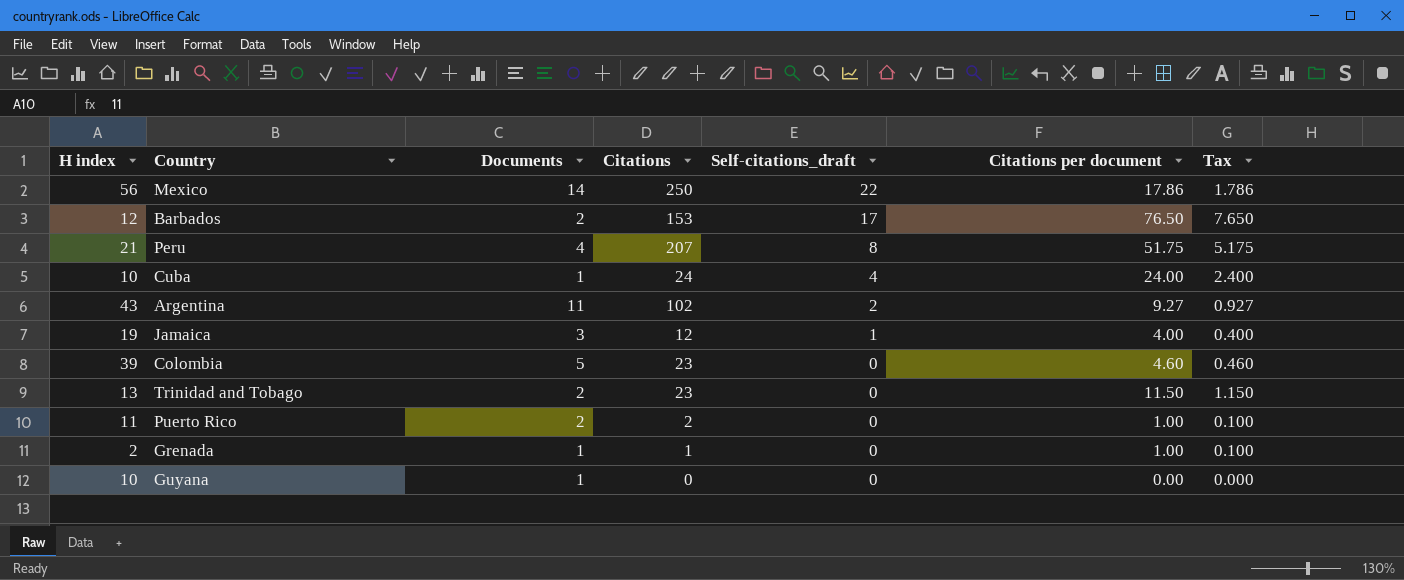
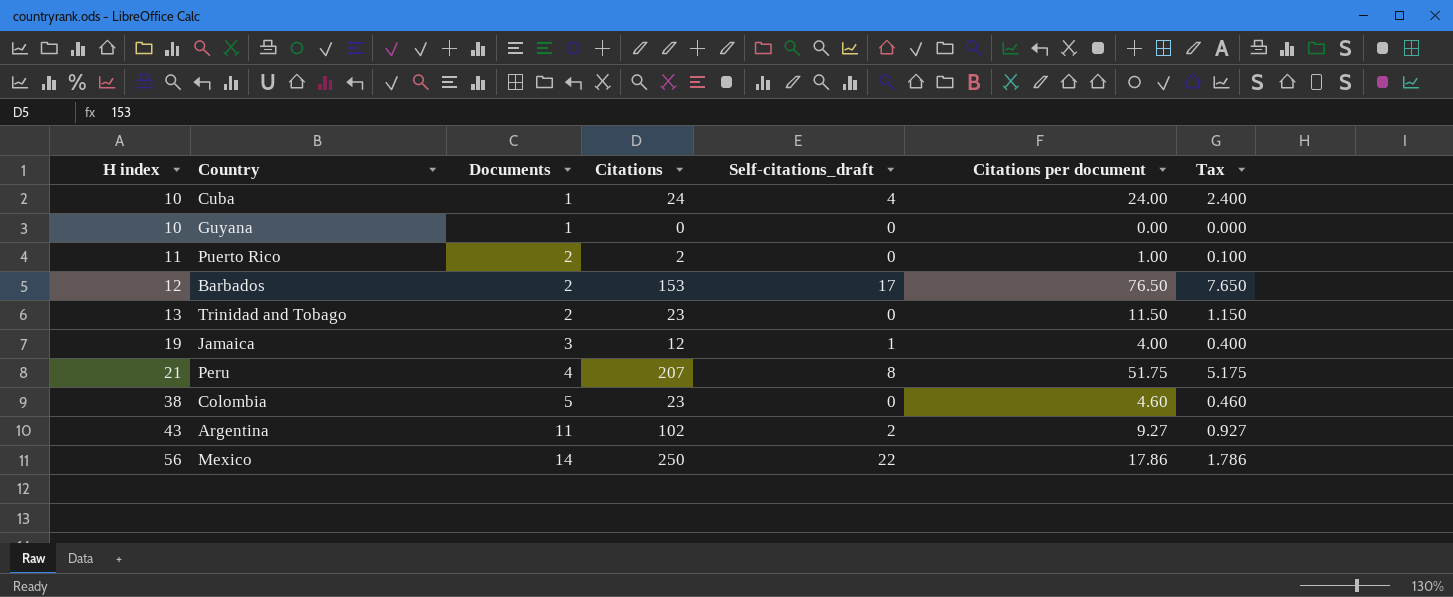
row order: Self-citations_draft descending -> H index ascending
row Grenada: 2 | 1 | 1 | 0 | 1.00 | 0.100 -> none
Colombia | H index: 39 -> 38

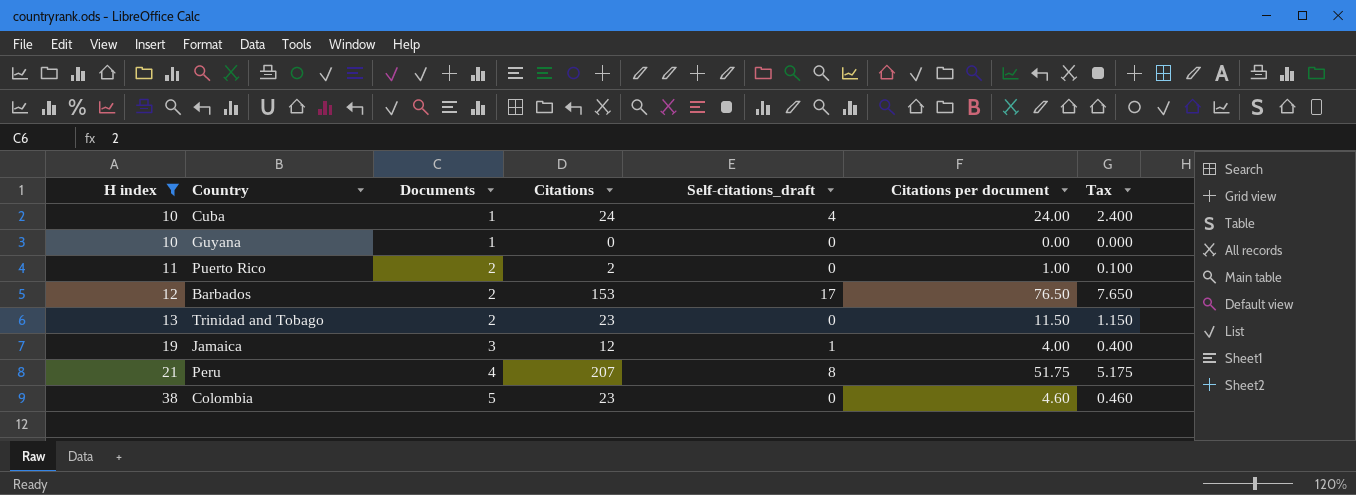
filter: none -> H index <= 38

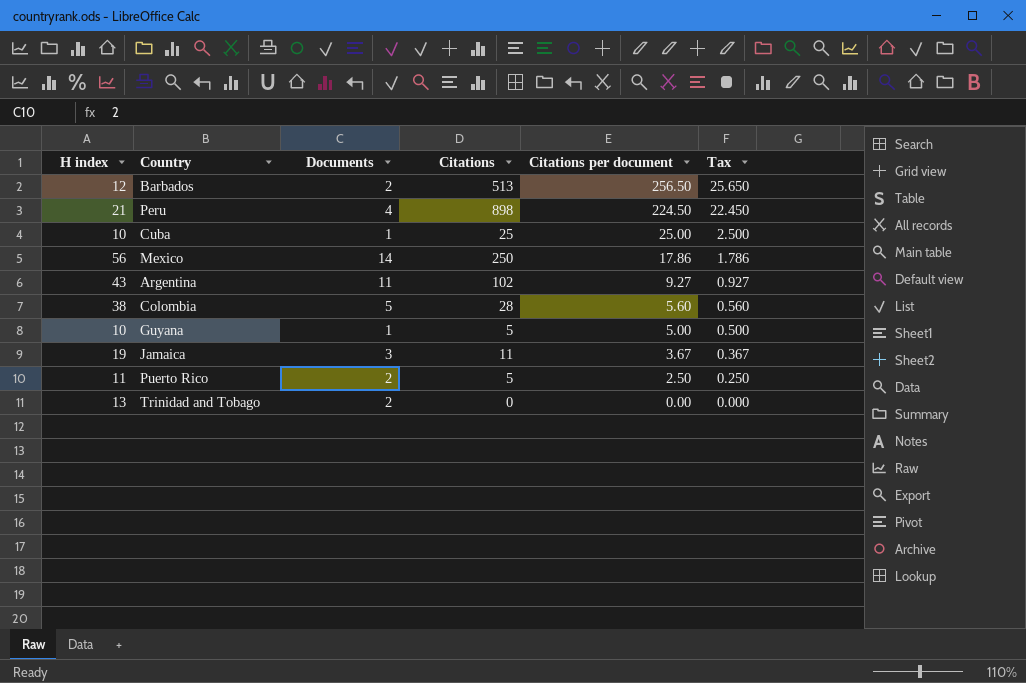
filter: H index <= 38 -> none
row order: H index ascending -> Citations per document descending
column Self-citations_draft | position: 5 -> none
Barbados | Citations: 153 -> 513
Barbados | Citations per document: 76.50 -> 256.50
Barbados | Tax: 7.650 -> 25.650
Peru | Citations: 207 -> 898
Peru | Citations per document: 51.75 -> 224.50
Peru | Tax: 5.175 -> 22.450
Cuba | Citations: 24 -> 25
Cuba | Citations per document: 24.00 -> 25.00
Cuba | Tax: 2.400 -> 2.500
Colombia | Citations: 23 -> 28
Colombia | Citations per document: 4.60 -> 5.60
Colombia | Tax: 0.460 -> 0.560
Guyana | Citations: 0 -> 5
Guyana | Citations per document: 0.00 -> 5.00
Guyana | Tax: 0.000 -> 0.500
Jamaica | Citations: 12 -> 11
Jamaica | Citations per document: 4.00 -> 3.67
Jamaica | Tax: 0.400 -> 0.367
Puerto Rico | Citations: 2 -> 5
Puerto Rico | Citations per document: 1.00 -> 2.50
Puerto Rico | Tax: 0.100 -> 0.250
Trinidad and Tobago | Citations: 23 -> 0
Trinidad and Tobago | Citations per document: 11.50 -> 0.00
Trinidad and Tobago | Tax: 1.150 -> 0.000

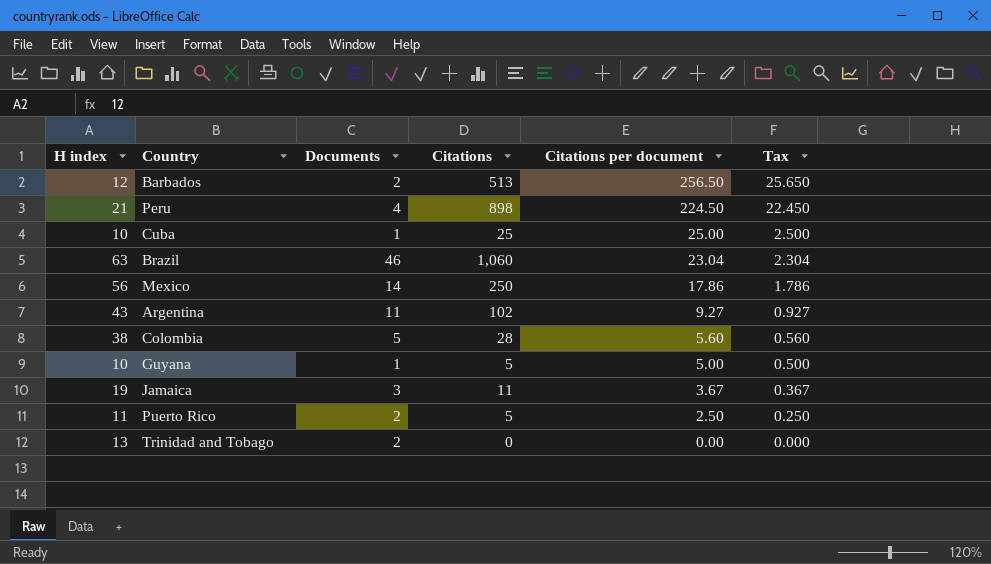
row Brazil: none -> 63 | 46 | 1,060 | 23.04 | 2.304

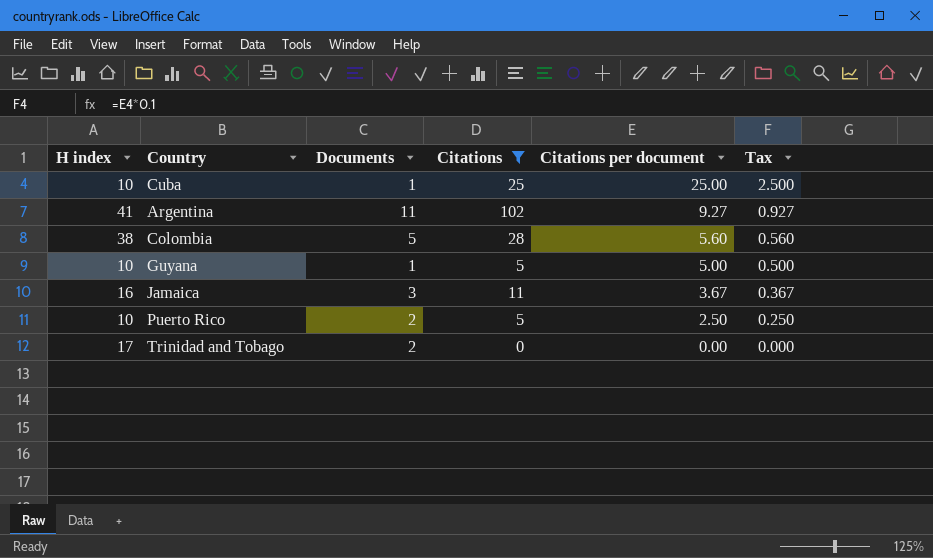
filter: none -> Citations <= 102
Argentina | H index: 43 -> 41
Jamaica | H index: 19 -> 16
Puerto Rico | H index: 11 -> 10
Trinidad and Tobago | H index: 13 -> 17

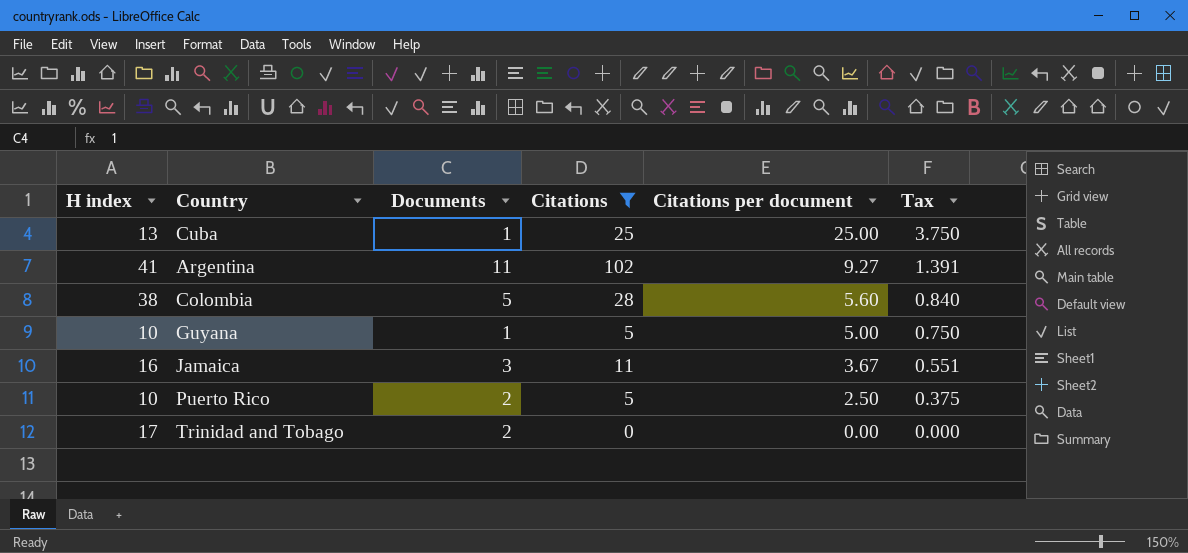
column Tax | formula: [Citations per document] * 0.1 -> [Citations per document] * 0.15
Cuba | H index: 10 -> 13

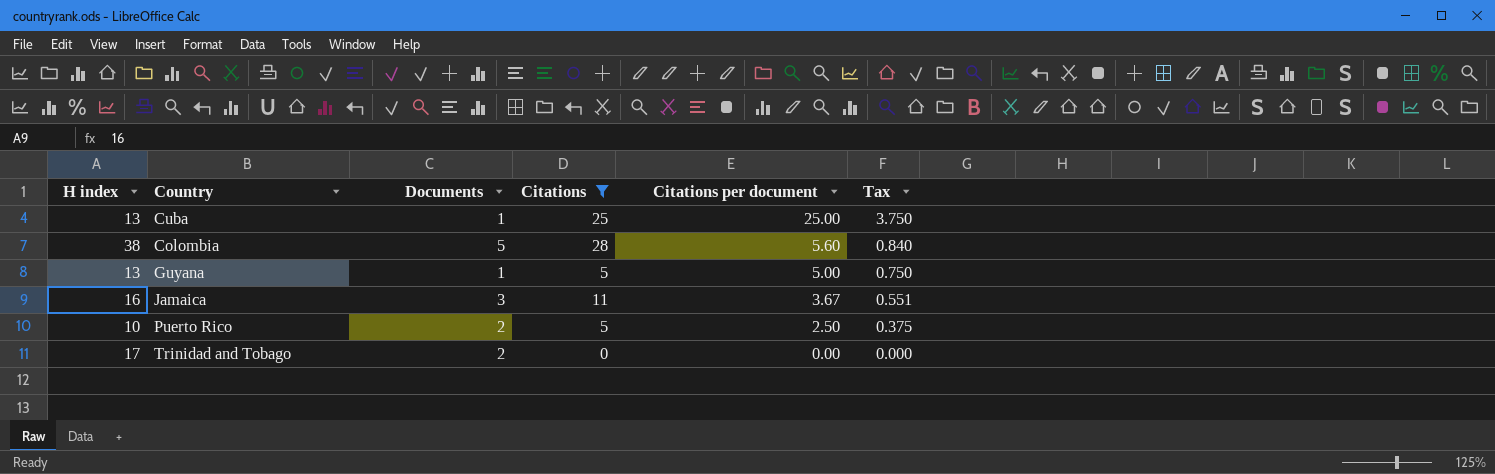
row Argentina: 41 | 11 | 102 | 9.27 | 1.391 -> none
Guyana | H index: 10 -> 13

